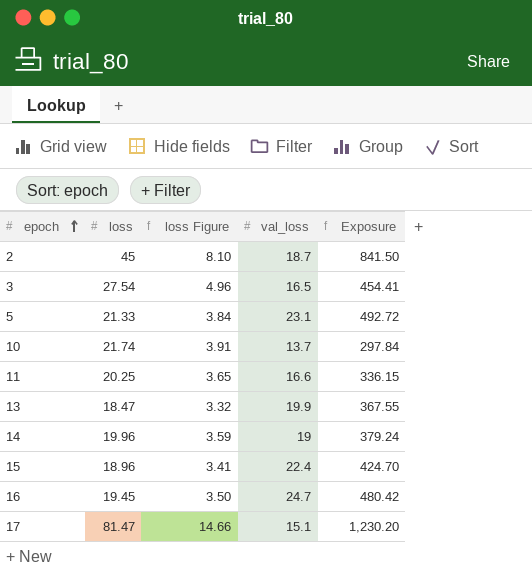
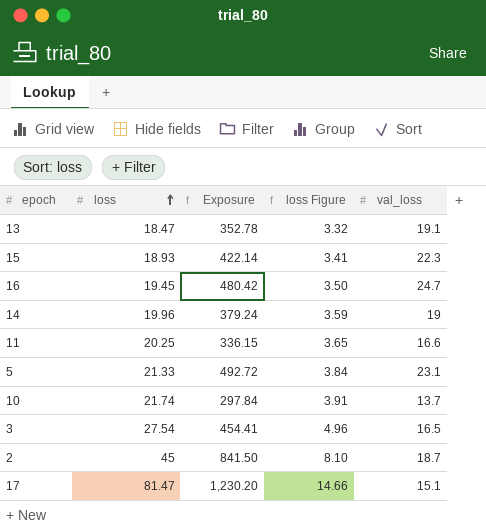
row order: epoch ascending -> loss ascending
column Exposure | position: 5 -> 3
13 | Exposure: 367.55 -> 352.78
13 | val_loss: 19.9 -> 19.1
15 | loss: 18.96 -> 18.93
15 | Exposure: 424.70 -> 422.14
15 | val_loss: 22.4 -> 22.3

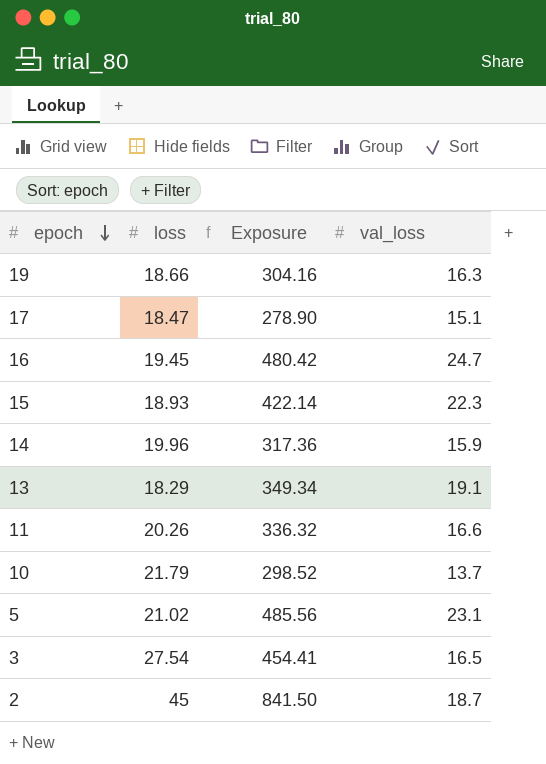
row order: loss ascending -> epoch descending
column loss Figure | formula: [loss] * 0.18 -> none
row 19: none -> 18.66 | 304.16 | 16.3
17 | loss: 81.47 -> 18.47
17 | Exposure: 1,230.20 -> 278.90
14 | Exposure: 379.24 -> 317.36
14 | val_loss: 19 -> 15.9
13 | loss: 18.47 -> 18.29
13 | Exposure: 352.78 -> 349.34
11 | loss: 20.25 -> 20.26
11 | Exposure: 336.15 -> 336.32
10 | loss: 21.74 -> 21.79
10 | Exposure: 297.84 -> 298.52
5 | loss: 21.33 -> 21.02
5 | Exposure: 492.72 -> 485.56

